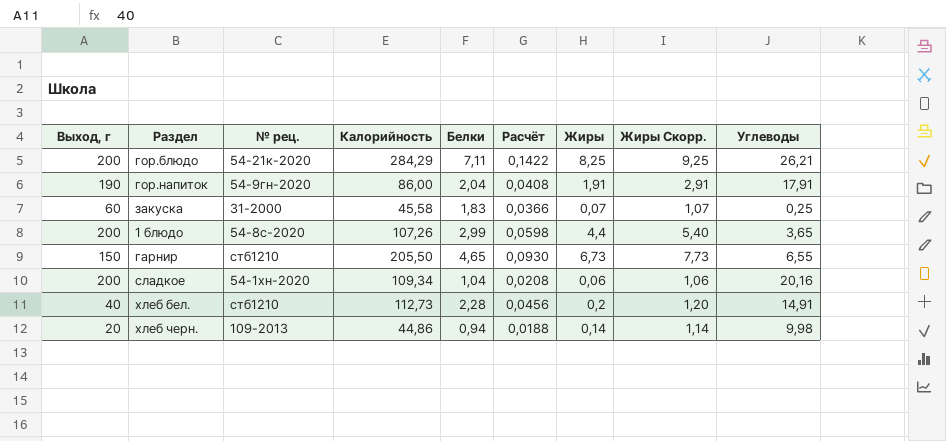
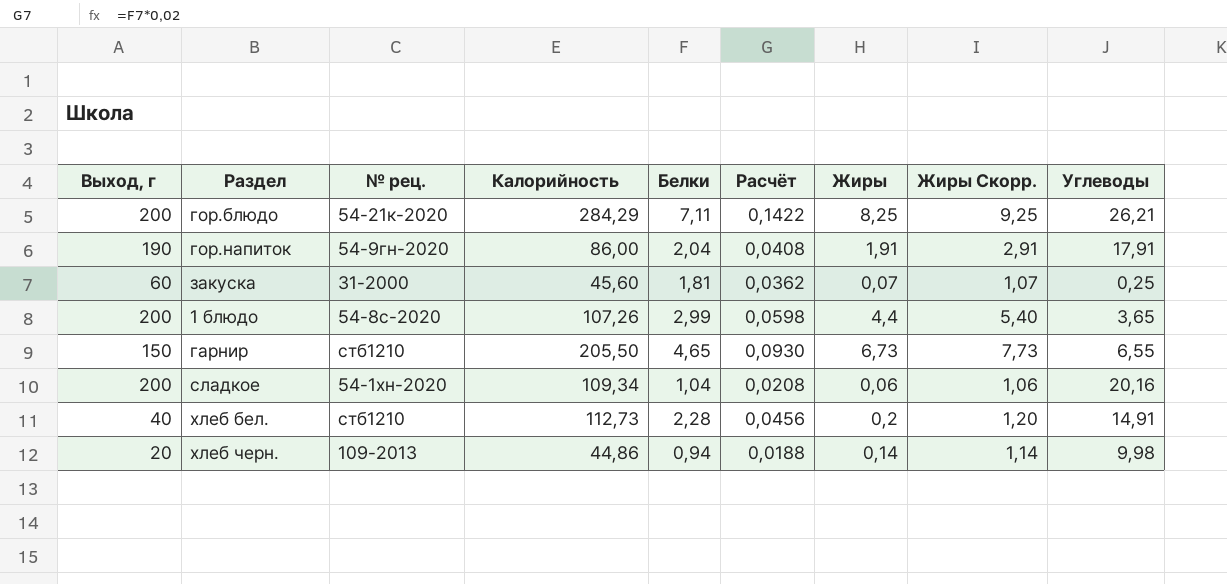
закуска | Калорийность: 45,58 -> 45,60
закуска | Белки: 1,83 -> 1,81
закуска | Расчёт: 0,0366 -> 0,0362

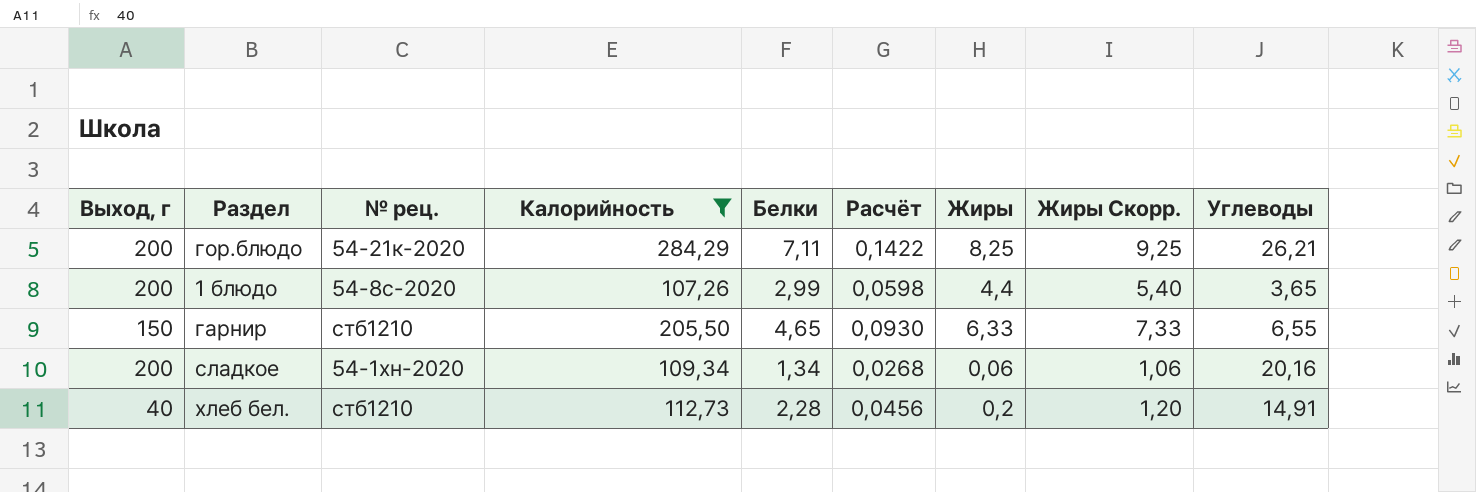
filter: none -> Калорийность >= 107,26
гарнир | Жиры: 6,73 -> 6,33
гарнир | Жиры Скорр.: 7,73 -> 7,33
сладкое | Белки: 1,04 -> 1,34
сладкое | Расчёт: 0,0208 -> 0,0268

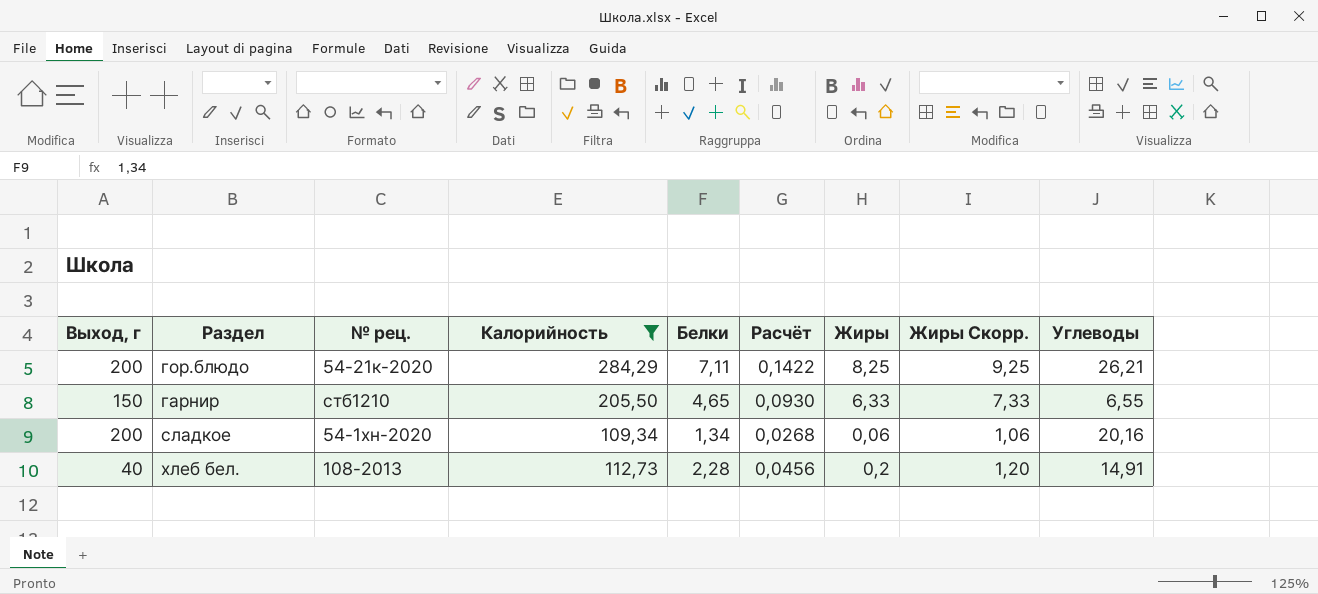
row 1 блюдо: 200 | 54-8с-2020 | 107,26 | 2,99 | 0,0598 | 4,4 | 5,40 | 3,65 -> none
хлеб бел. | № рец.: стб1210 -> 108-2013

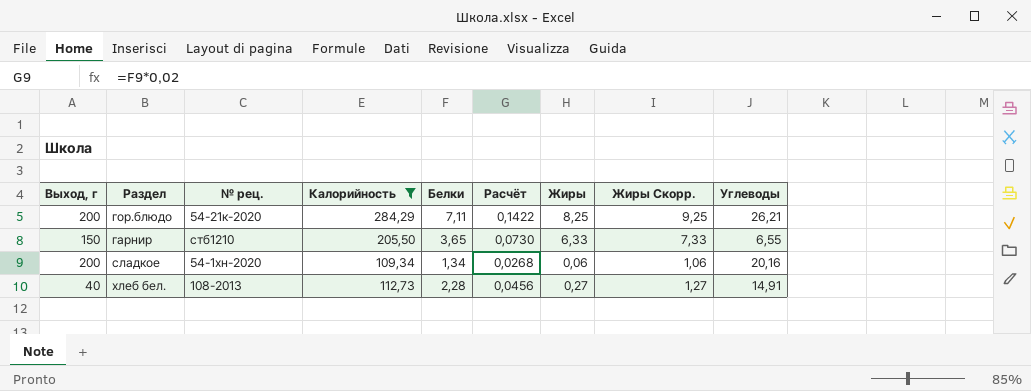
гарнир | Белки: 4,65 -> 3,65
гарнир | Расчёт: 0,0930 -> 0,0730
хлеб бел. | Жиры: 0,2 -> 0,27
хлеб бел. | Жиры Скорр.: 1,20 -> 1,27

